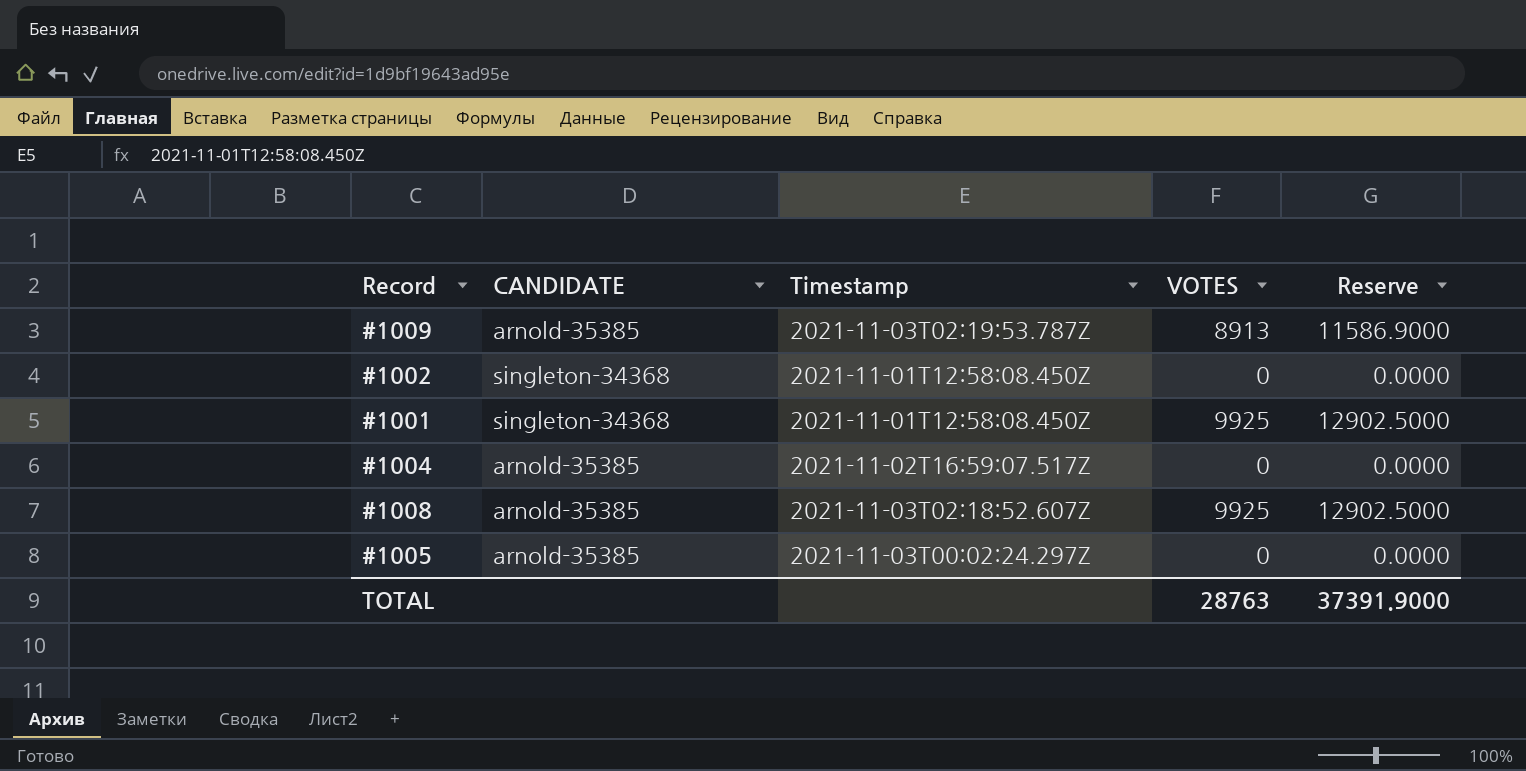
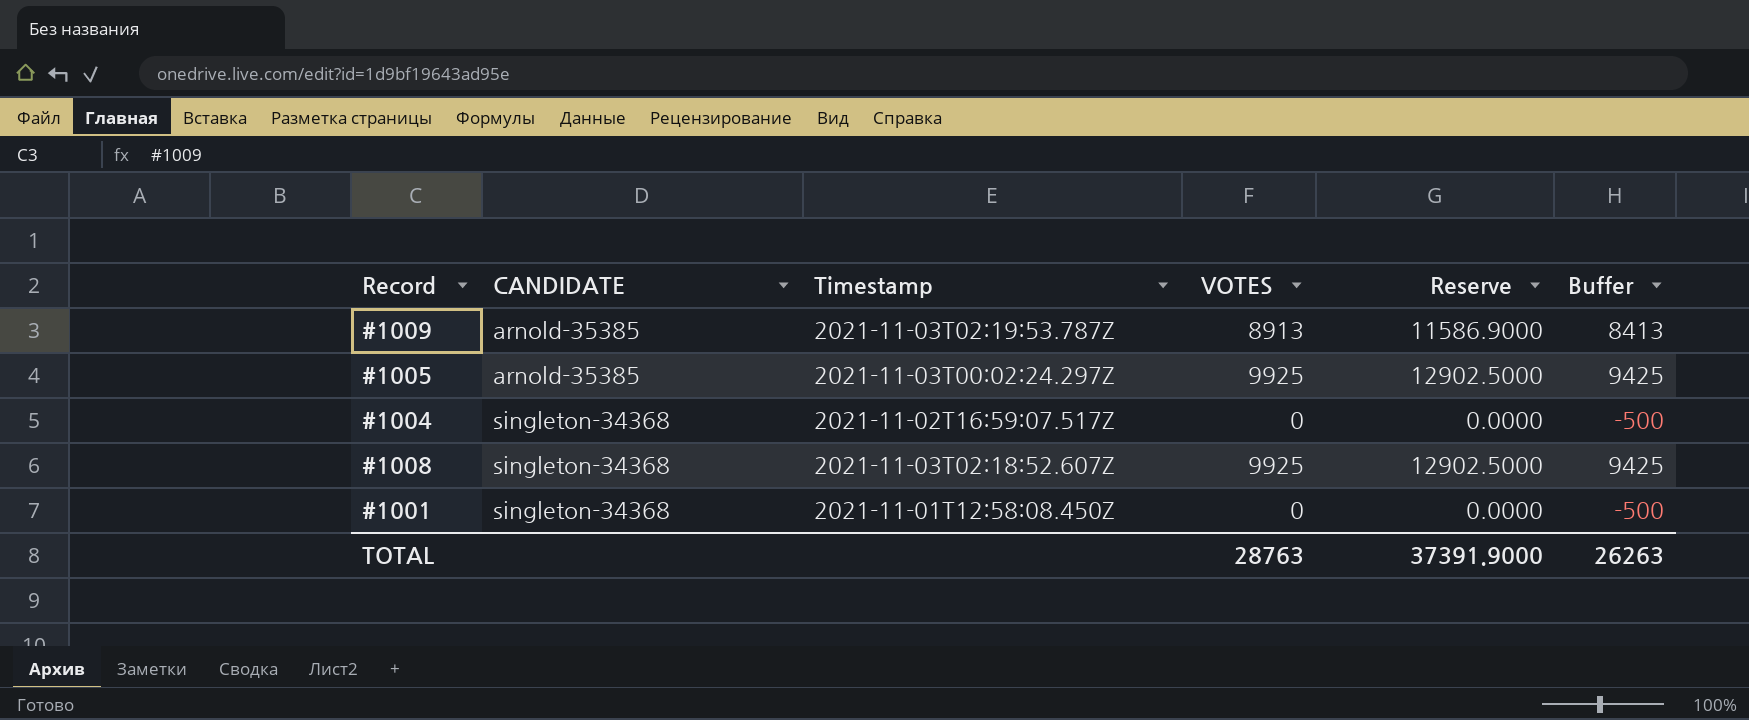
row order: none -> CANDIDATE ascending
column Buffer | formula: none -> [VOTES] - 500
row #1002: singleton-34368 | 2021-11-01T12:58:08.450Z | 0 | 0.0000 -> none
#1005 | VOTES: 0 -> 9925
#1005 | Reserve: 0.0000 -> 12902.5000
#1004 | CANDIDATE: arnold-35385 -> singleton-34368
#1008 | CANDIDATE: arnold-35385 -> singleton-34368
#1001 | VOTES: 9925 -> 0
#1001 | Reserve: 12902.5000 -> 0.0000

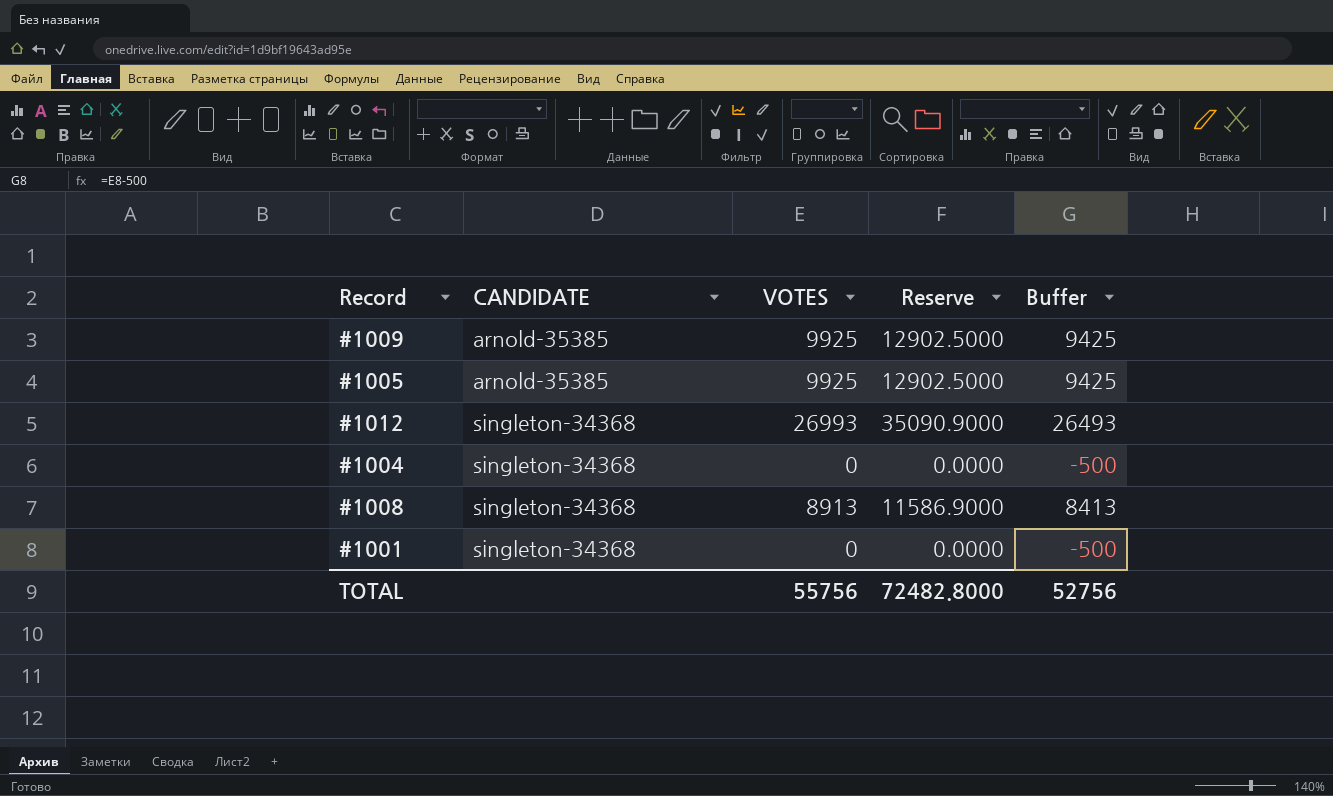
column Timestamp | position: 3 -> none
#1009 | VOTES: 8913 -> 9925
#1009 | Reserve: 11586.9000 -> 12902.5000
#1009 | Buffer: 8413 -> 9425
row #1012: none -> singleton-34368 | 26993 | 35090.9000 | 26493
#1008 | VOTES: 9925 -> 8913
#1008 | Reserve: 12902.5000 -> 11586.9000
#1008 | Buffer: 9425 -> 8413
TOTAL | VOTES: 28763 -> 55756
TOTAL | Reserve: 37391.9000 -> 72482.8000
TOTAL | Buffer: 26263 -> 52756

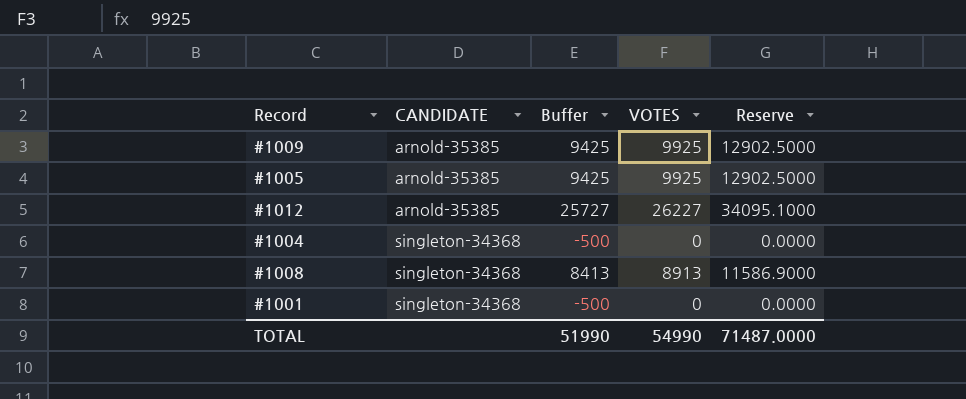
column Buffer | position: 5 -> 3
#1012 | CANDIDATE: singleton-34368 -> arnold-35385
#1012 | Buffer: 26493 -> 25727
#1012 | VOTES: 26993 -> 26227
#1012 | Reserve: 35090.9000 -> 34095.1000
TOTAL | Buffer: 52756 -> 51990
TOTAL | VOTES: 55756 -> 54990
TOTAL | Reserve: 72482.8000 -> 71487.0000

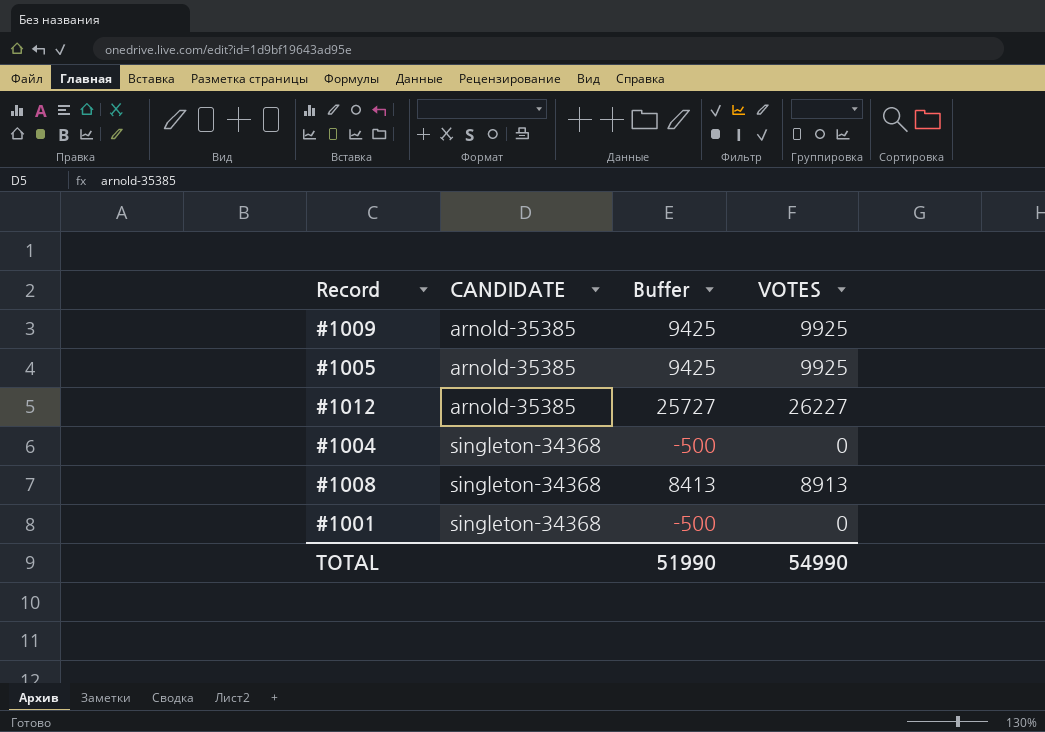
column Reserve | formula: [VOTES] * 1.3 -> none

